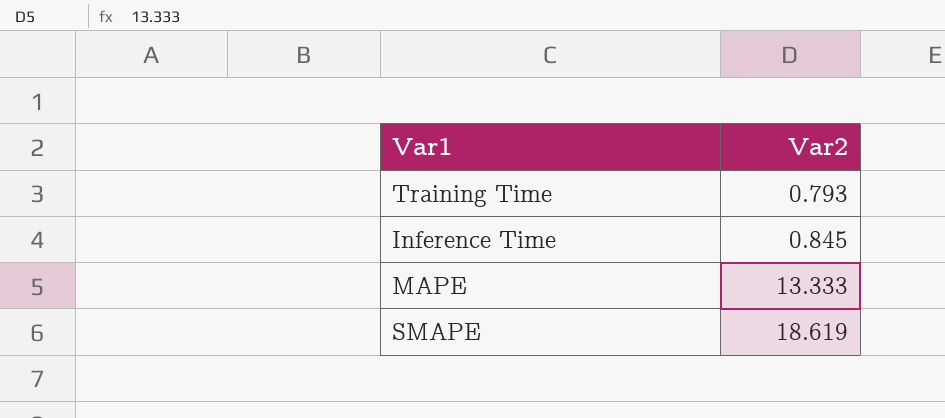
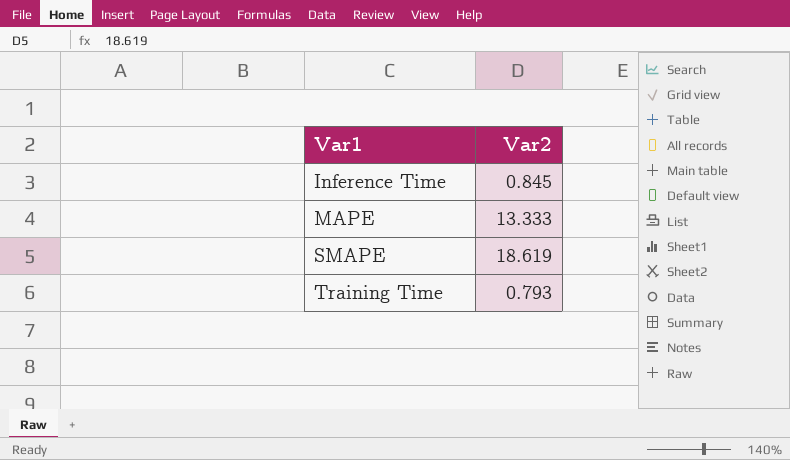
row order: Var2 ascending -> Var1 ascending

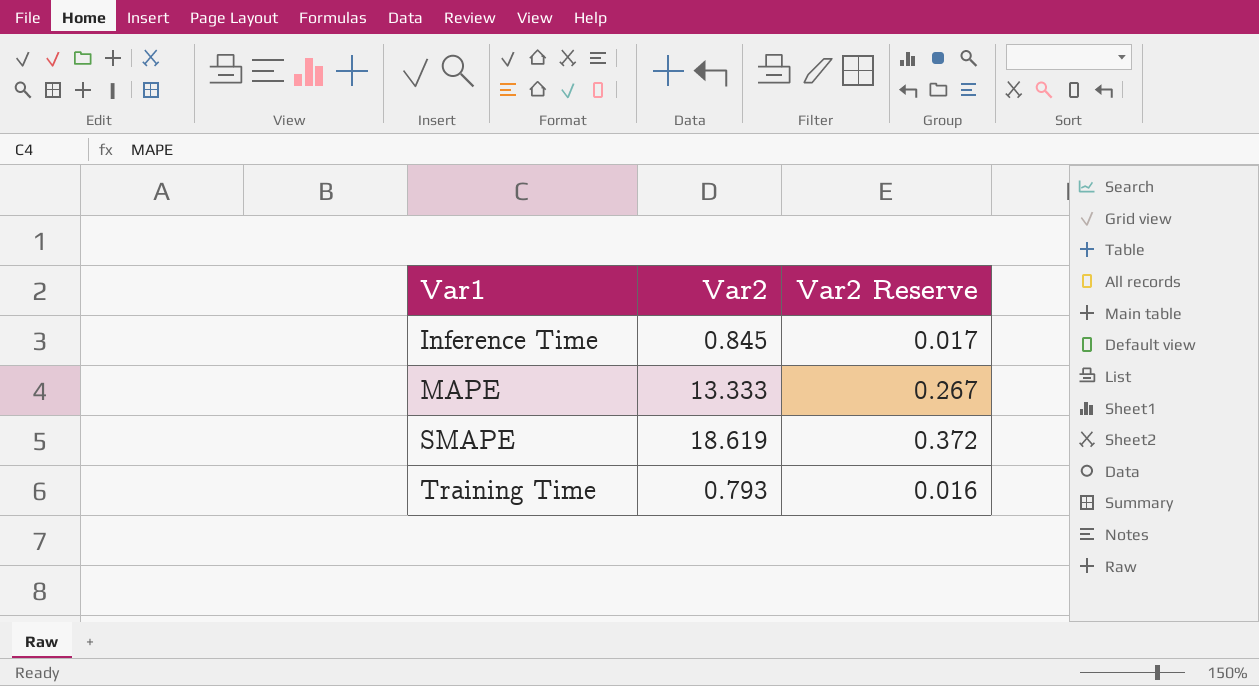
column Var2 Reserve | formula: none -> [Var2] * 0.02

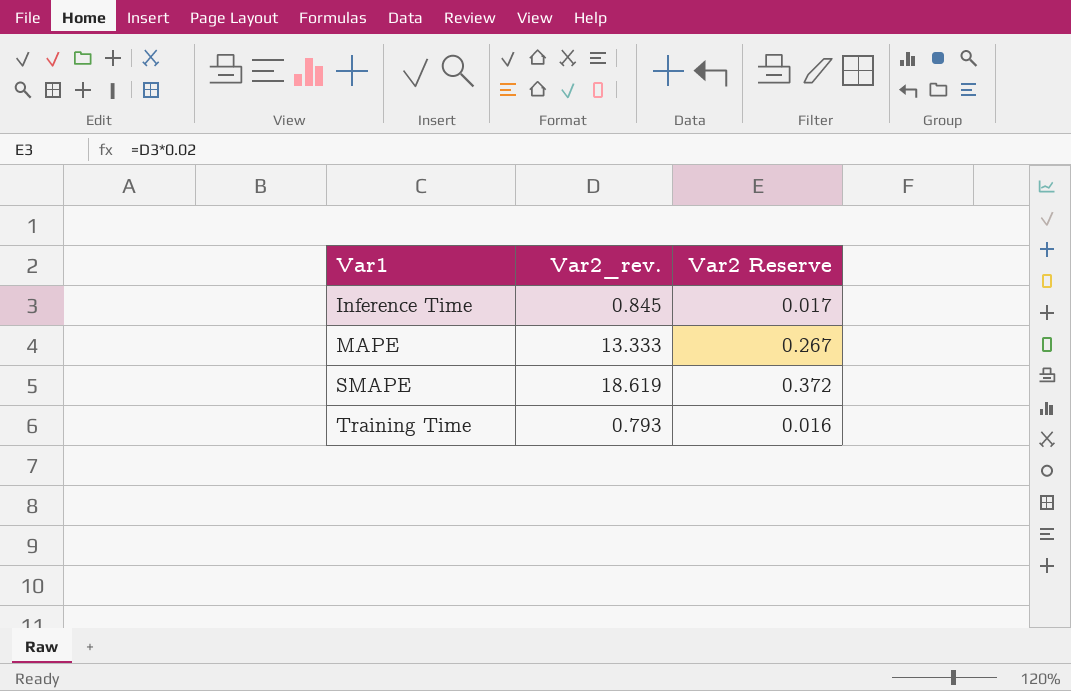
column name: Var2 -> Var2_rev.

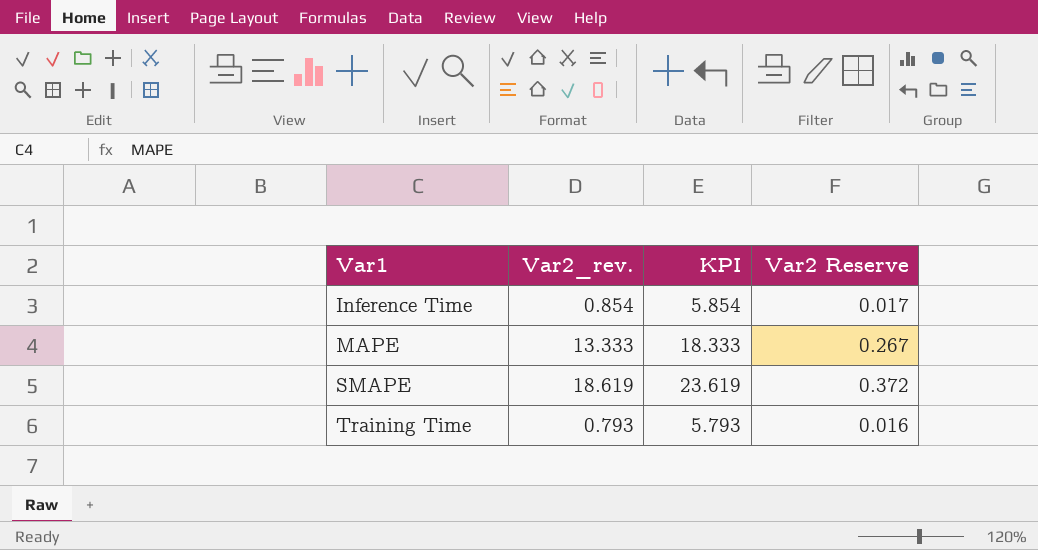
column KPI | formula: none -> [Var2_rev.] + 5
Inference Time | Var2_rev.: 0.845 -> 0.854

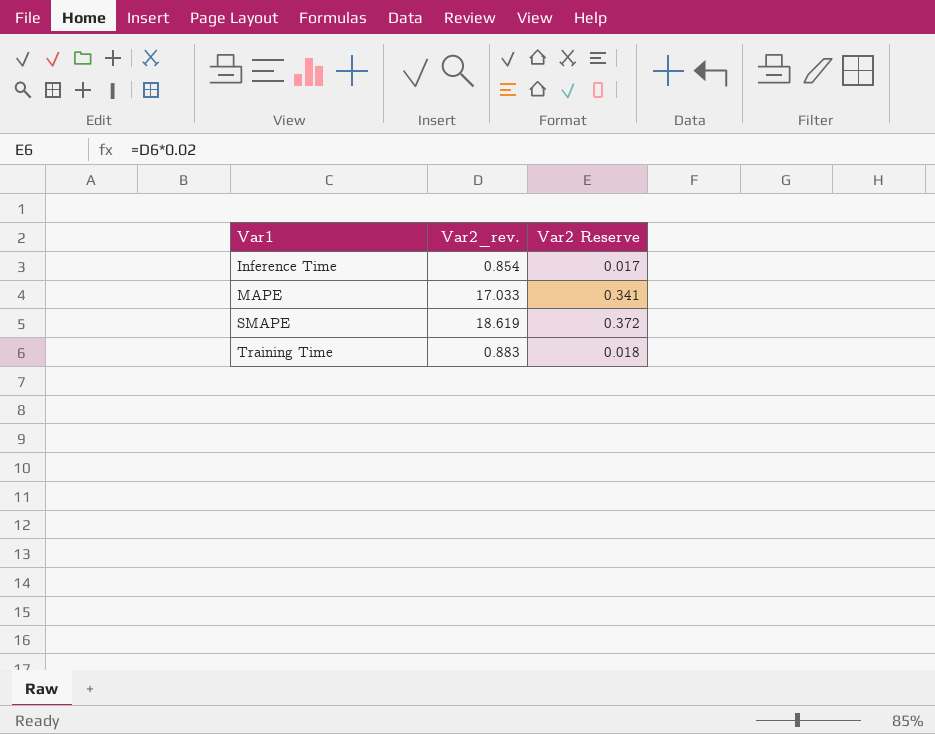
column KPI | formula: [Var2_rev.] + 5 -> none
MAPE | Var2_rev.: 13.333 -> 17.033
MAPE | Var2 Reserve: 0.267 -> 0.341
Training Time | Var2_rev.: 0.793 -> 0.883
Training Time | Var2 Reserve: 0.016 -> 0.018

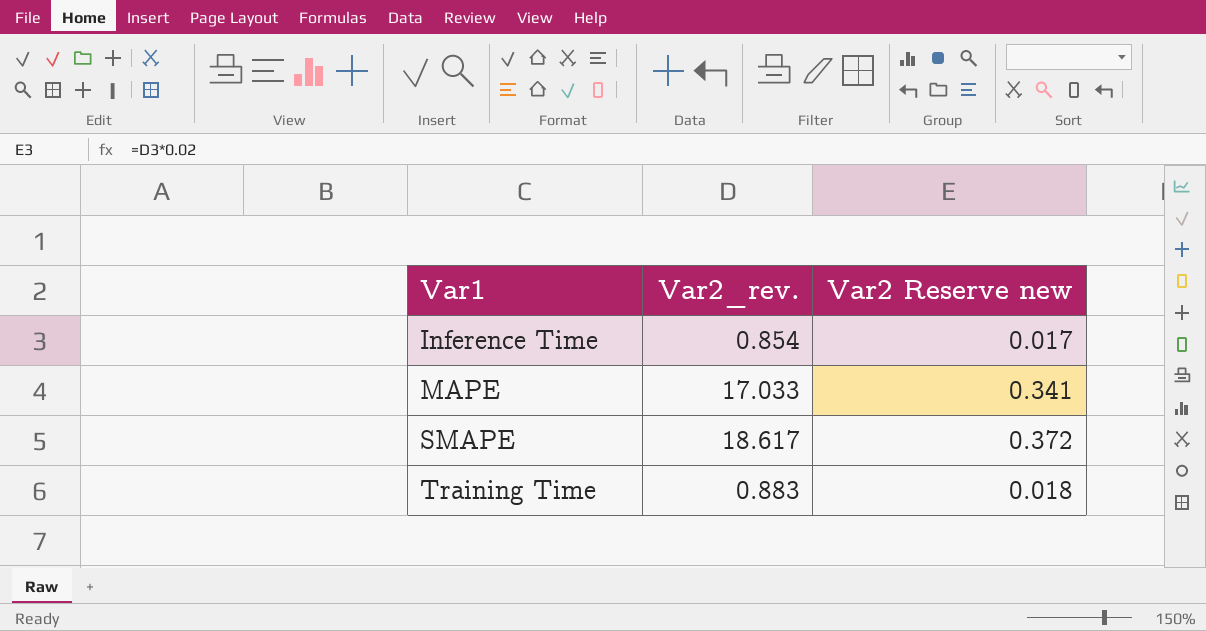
column name: Var2 Reserve -> Var2 Reserve new
SMAPE | Var2_rev.: 18.619 -> 18.617

